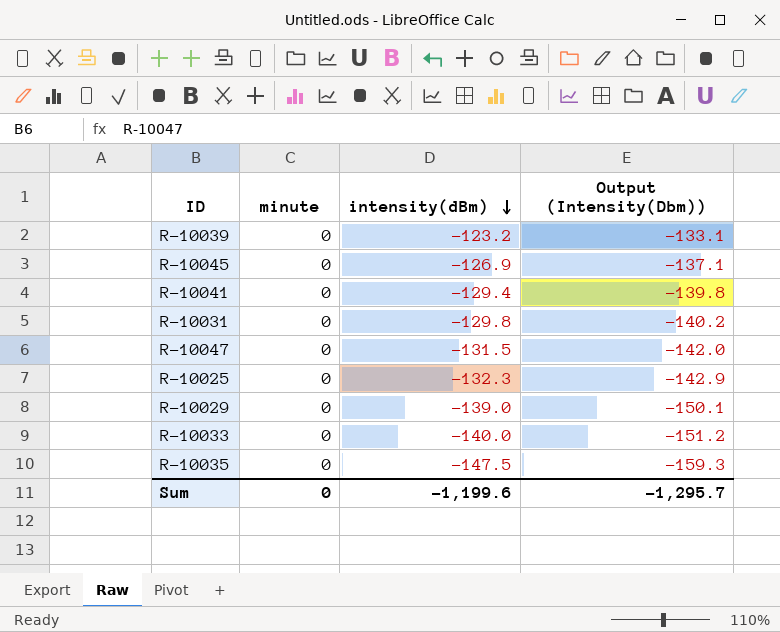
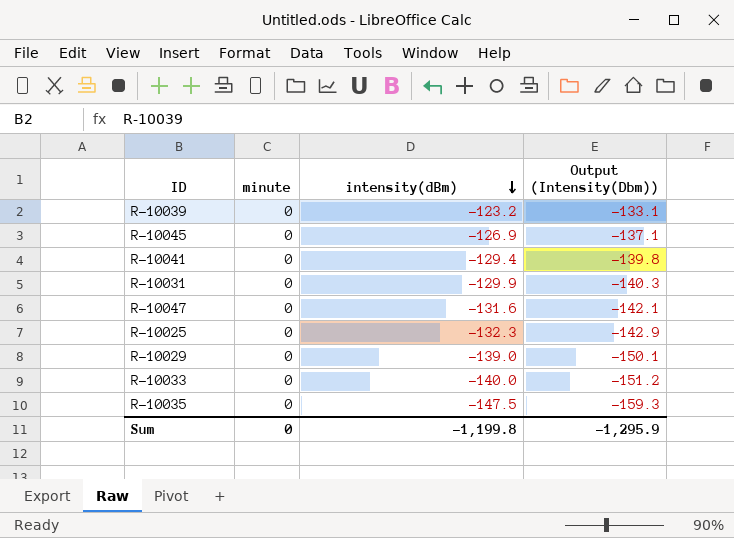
R-10031 | intensity(dBm): -129.8 -> -129.9
R-10031 | Output (Intensity(Dbm)): -140.2 -> -140.3
R-10047 | intensity(dBm): -131.5 -> -131.6
R-10047 | Output (Intensity(Dbm)): -142.0 -> -142.1
Sum | intensity(dBm): -1,199.6 -> -1,199.8
Sum | Output (Intensity(Dbm)): -1,295.7 -> -1,295.9

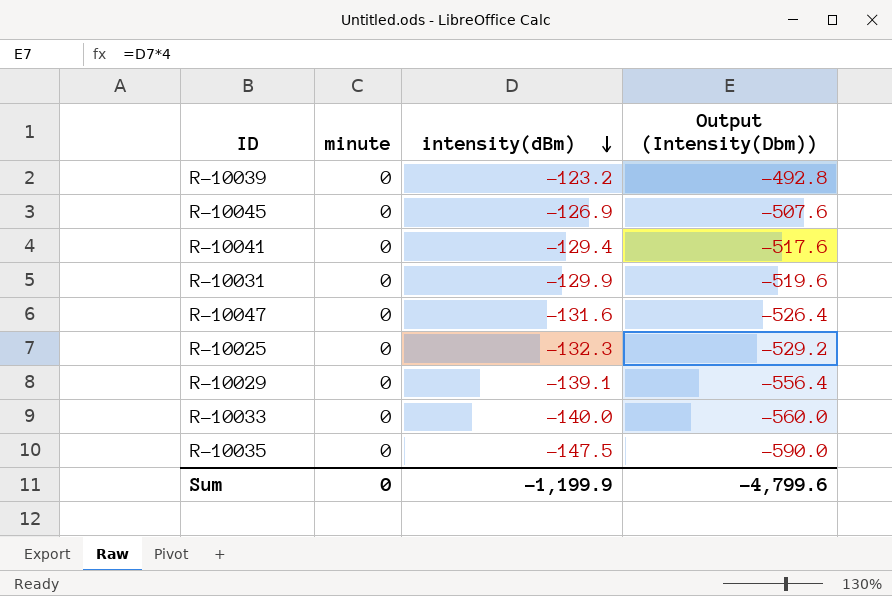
column Output (Intensity(Dbm)) | formula: [intensity(dBm)] * 1.08 -> [intensity(dBm)] * 4
R-10029 | intensity(dBm): -139.0 -> -139.1
Sum | intensity(dBm): -1,199.8 -> -1,199.9
Sum | Output (Intensity(Dbm)): -1,295.9 -> -4,799.6

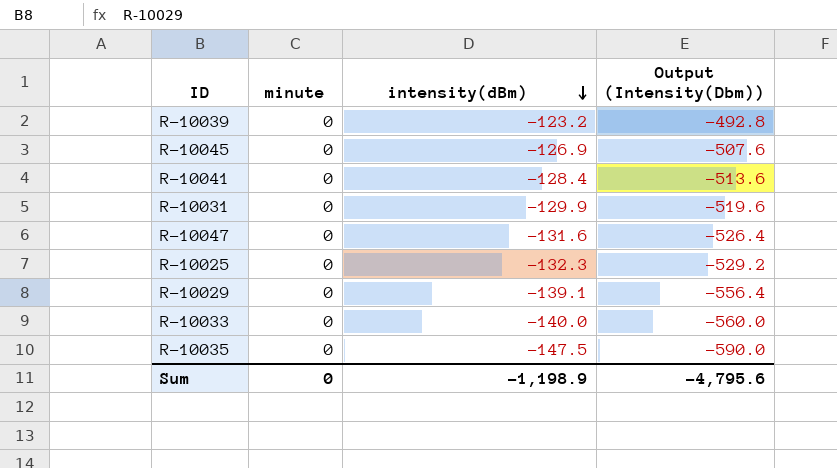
R-10041 | intensity(dBm): -129.4 -> -128.4
R-10041 | Output (Intensity(Dbm)): -517.6 -> -513.6
Sum | intensity(dBm): -1,199.9 -> -1,198.9
Sum | Output (Intensity(Dbm)): -4,799.6 -> -4,795.6

